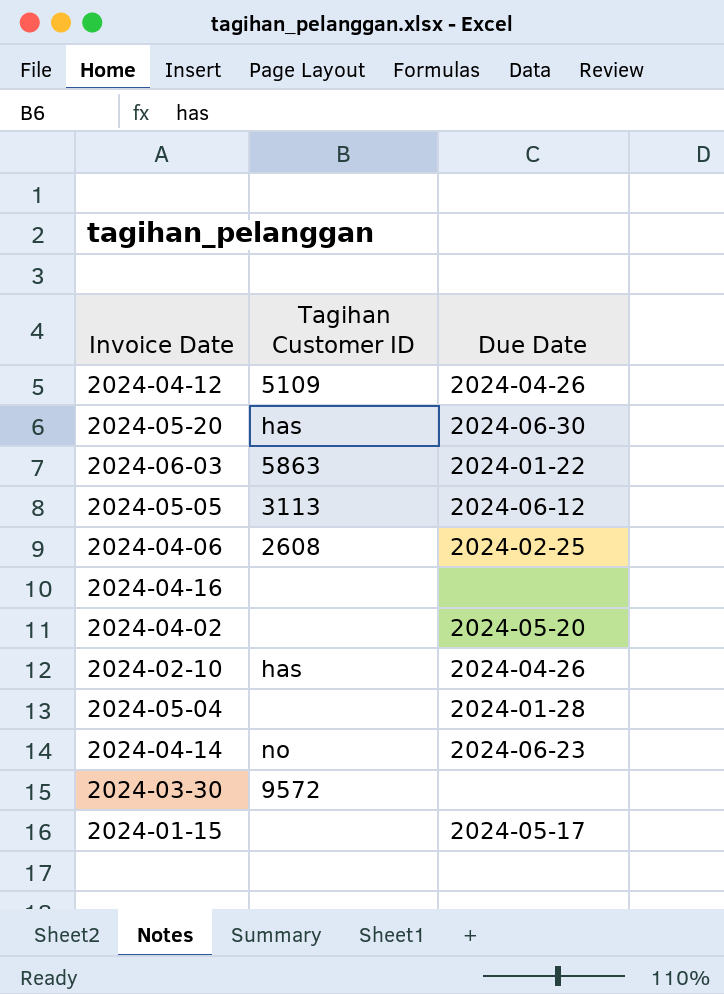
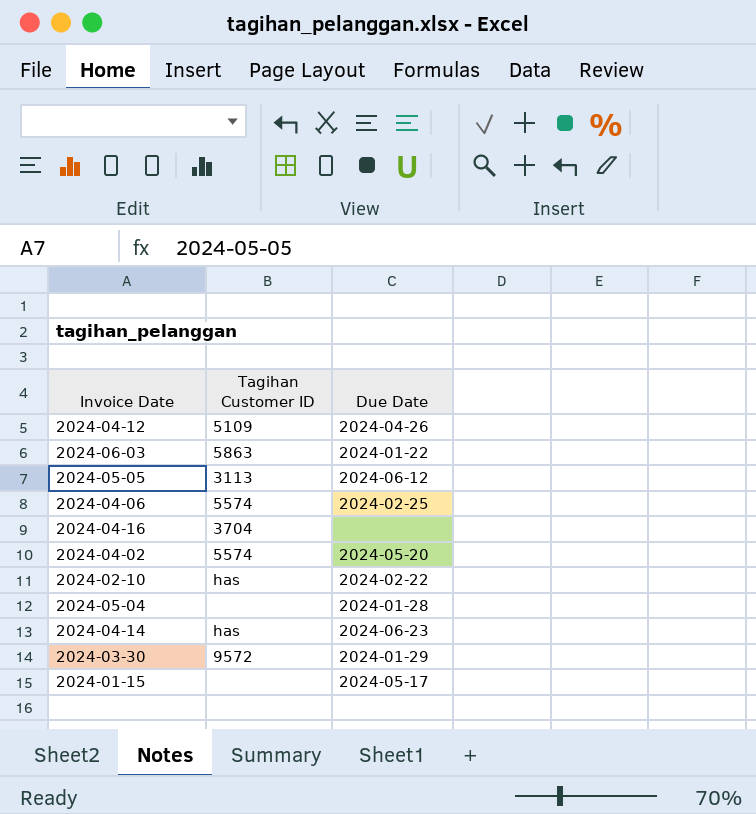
row 2024-05-20: has | 2024-06-30 -> none
2024-04-06 | Tagihan Customer ID: 2608 -> 5574
2024-04-16 | Tagihan Customer ID: none -> 3704
2024-04-02 | Tagihan Customer ID: none -> 5574
2024-02-10 | Due Date: 2024-04-26 -> 2024-02-22
2024-04-14 | Tagihan Customer ID: no -> has
2024-03-30 | Due Date: none -> 2024-01-29

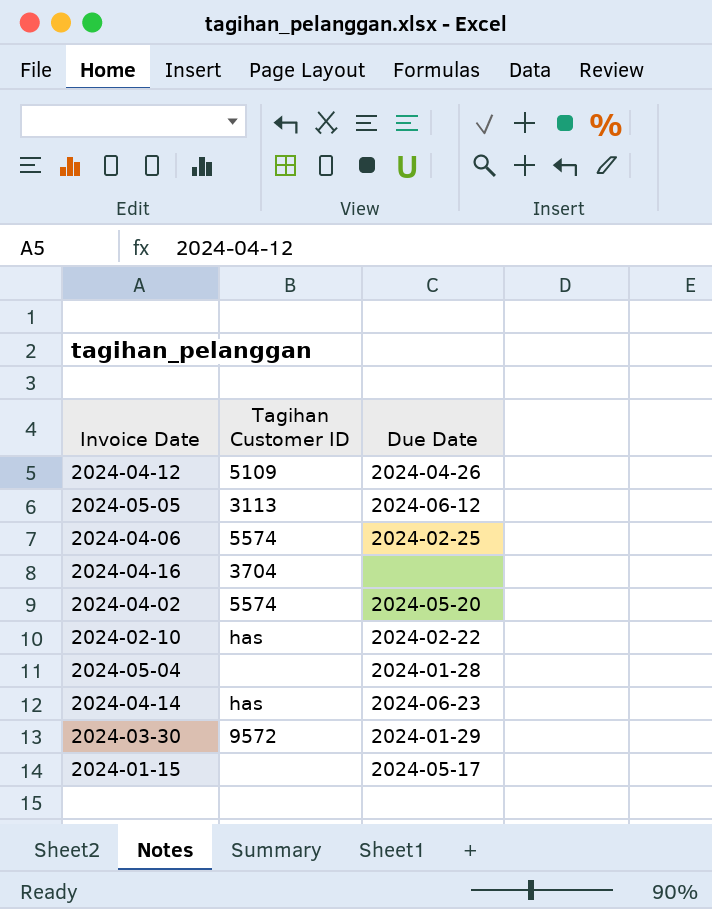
row 2024-06-03: 5863 | 2024-01-22 -> none

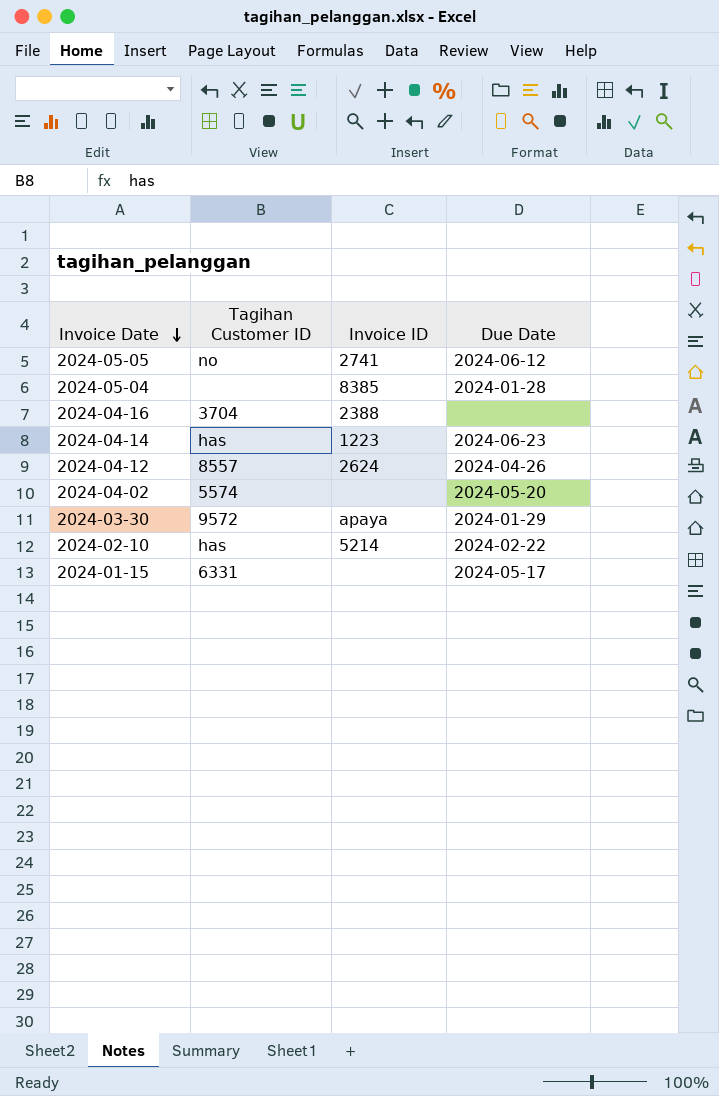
row order: none -> Invoice Date descending
column Invoice ID | position: none -> 3
row 2024-04-06: 5574 | 2024-02-25 -> none
2024-05-05 | Tagihan Customer ID: 3113 -> no
2024-04-12 | Tagihan Customer ID: 5109 -> 8557
2024-01-15 | Tagihan Customer ID: none -> 6331

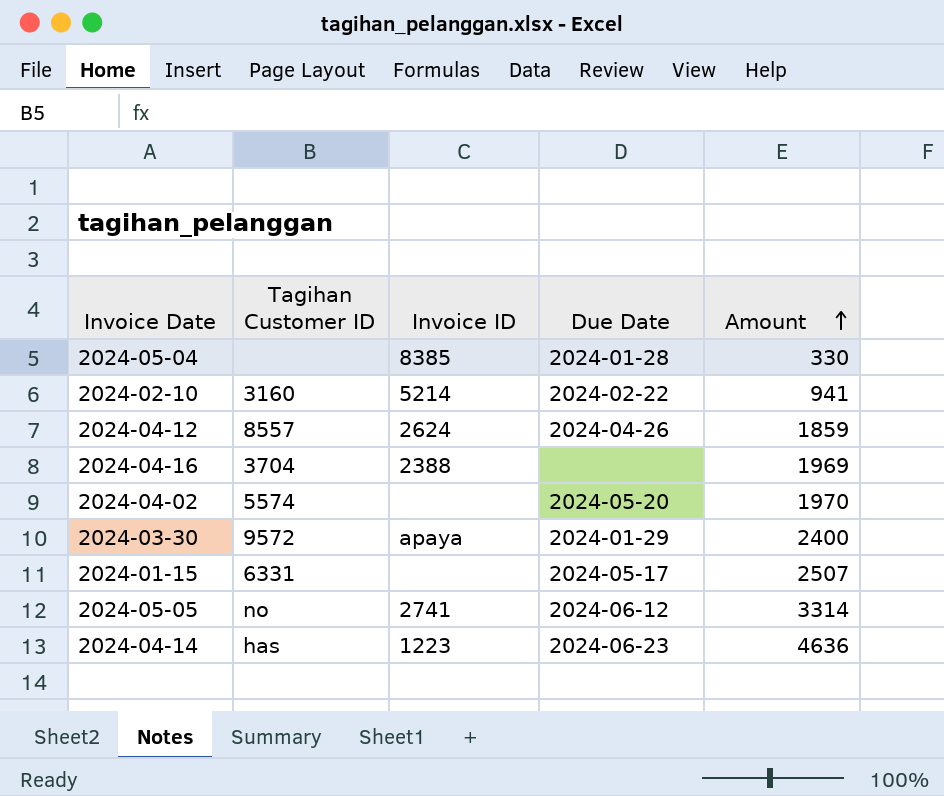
row order: Invoice Date descending -> Amount ascending
column Amount | position: none -> 5
2024-02-10 | Tagihan Customer ID: has -> 3160

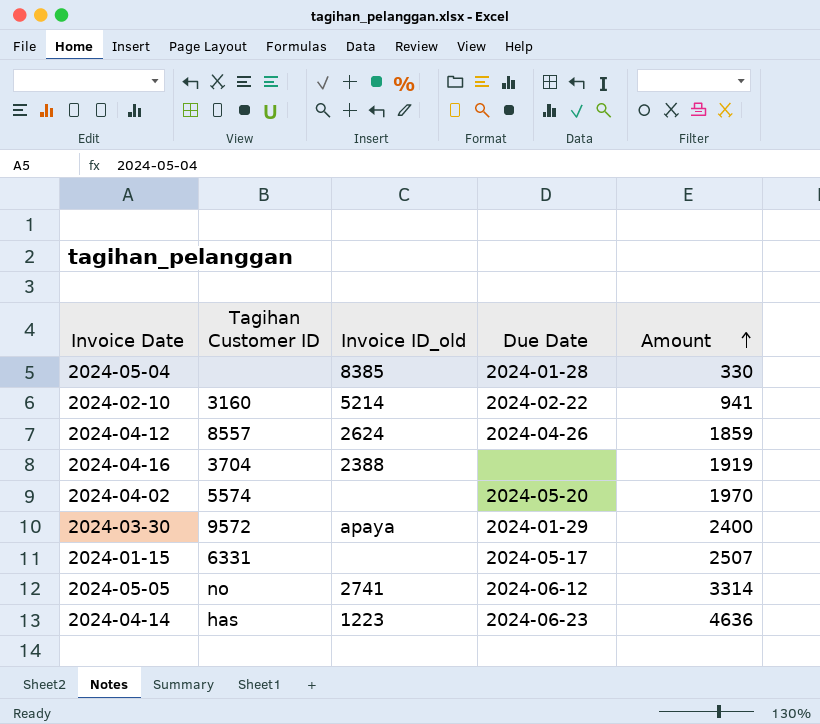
column name: Invoice ID -> Invoice ID_old
2024-04-16 | Amount: 1969 -> 1919

